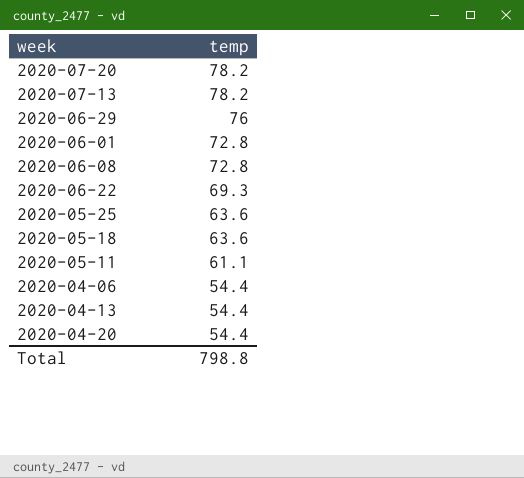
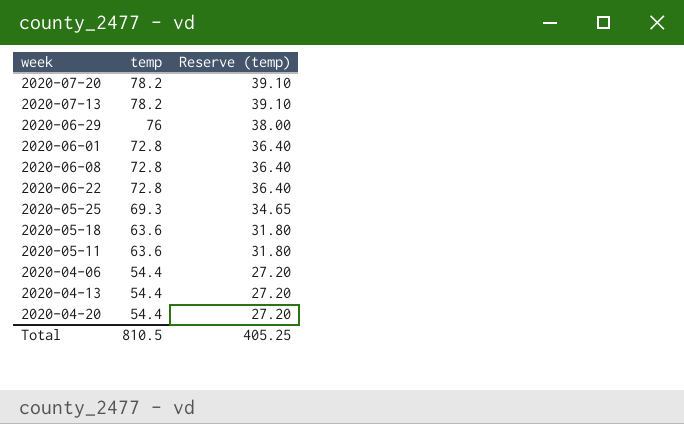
column Reserve (temp) | formula: none -> [temp] * 0.5
2020-06-22 | temp: 69.3 -> 72.8
2020-05-25 | temp: 63.6 -> 69.3
2020-05-11 | temp: 61.1 -> 63.6
Total | temp: 798.8 -> 810.5

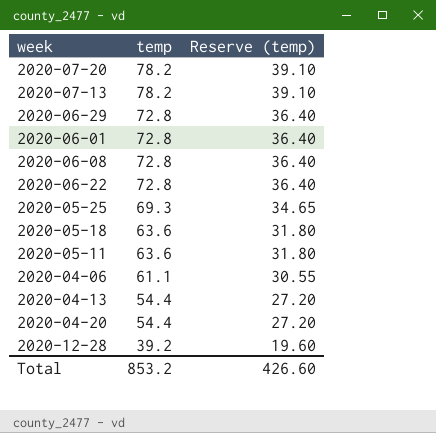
2020-06-29 | temp: 76 -> 72.8
2020-06-29 | Reserve (temp): 38.00 -> 36.40
2020-04-06 | temp: 54.4 -> 61.1
2020-04-06 | Reserve (temp): 27.20 -> 30.55
row 2020-12-28: none -> 39.2 | 19.60
Total | temp: 810.5 -> 853.2
Total | Reserve (temp): 405.25 -> 426.60

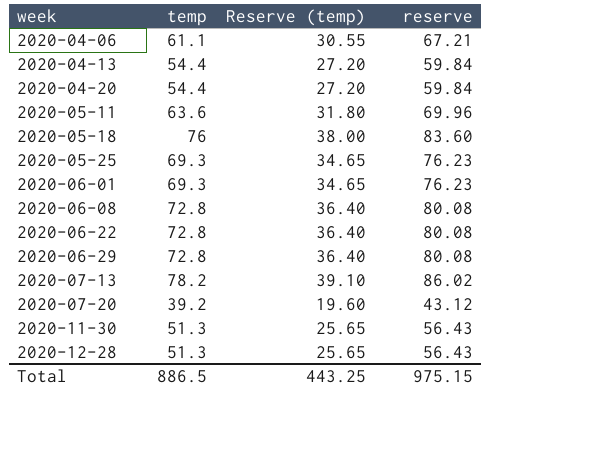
row order: temp descending -> week ascending
column reserve | formula: none -> [temp] * 1.1
2020-05-18 | temp: 63.6 -> 76
2020-05-18 | Reserve (temp): 31.80 -> 38.00
2020-06-01 | temp: 72.8 -> 69.3
2020-06-01 | Reserve (temp): 36.40 -> 34.65
2020-07-20 | temp: 78.2 -> 39.2
2020-07-20 | Reserve (temp): 39.10 -> 19.60
row 2020-11-30: none -> 51.3 | 25.65 | 56.43
2020-12-28 | temp: 39.2 -> 51.3
2020-12-28 | Reserve (temp): 19.60 -> 25.65
Total | temp: 853.2 -> 886.5
Total | Reserve (temp): 426.60 -> 443.25

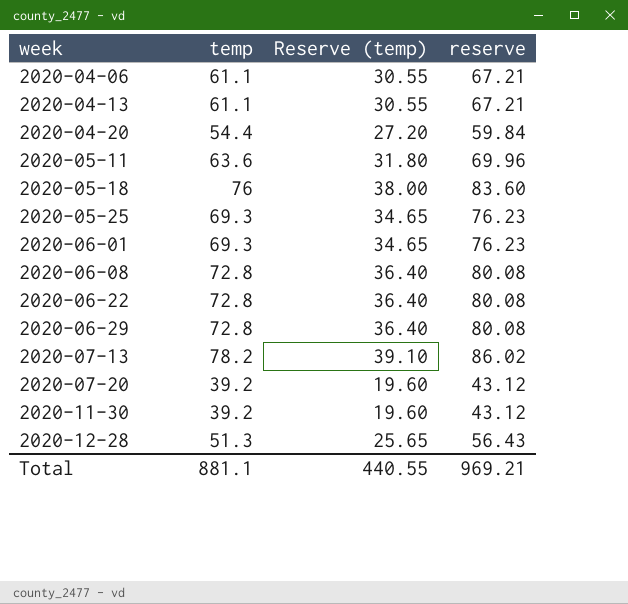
2020-04-13 | temp: 54.4 -> 61.1
2020-04-13 | Reserve (temp): 27.20 -> 30.55
2020-04-13 | reserve: 59.84 -> 67.21
2020-11-30 | temp: 51.3 -> 39.2
2020-11-30 | Reserve (temp): 25.65 -> 19.60
2020-11-30 | reserve: 56.43 -> 43.12
Total | temp: 886.5 -> 881.1
Total | Reserve (temp): 443.25 -> 440.55
Total | reserve: 975.15 -> 969.21

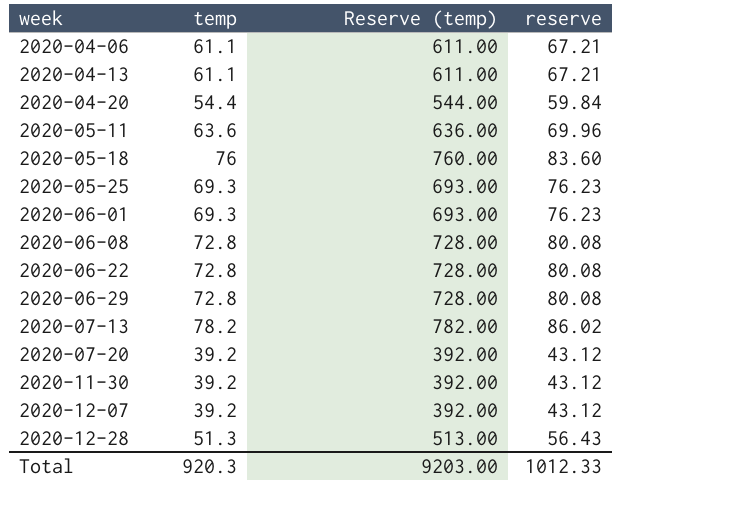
column Reserve (temp) | formula: [temp] * 0.5 -> [temp] * 10
row 2020-12-07: none -> 39.2 | 392.00 | 43.12
Total | temp: 881.1 -> 920.3
Total | Reserve (temp): 440.55 -> 9203.00
Total | reserve: 969.21 -> 1012.33

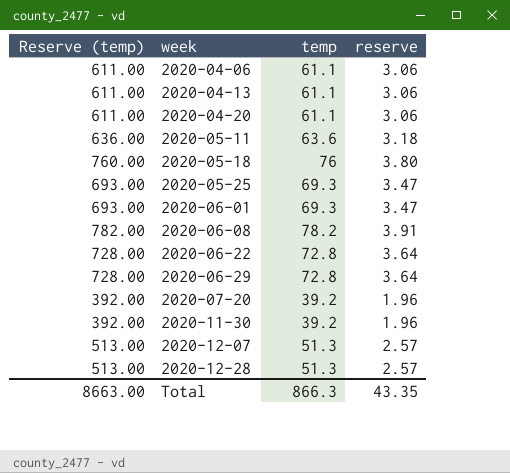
column Reserve (temp) | position: 3 -> 1
column reserve | formula: [temp] * 1.1 -> [temp] * 0.05
row 2020-07-13: 78.2 | 782.00 | 86.02 -> none
2020-04-20 | Reserve (temp): 544.00 -> 611.00
2020-04-20 | temp: 54.4 -> 61.1
2020-06-08 | Reserve (temp): 728.00 -> 782.00
2020-06-08 | temp: 72.8 -> 78.2
2020-12-07 | Reserve (temp): 392.00 -> 513.00
2020-12-07 | temp: 39.2 -> 51.3
Total | Reserve (temp): 9203.00 -> 8663.00
Total | temp: 920.3 -> 866.3
Total | reserve: 1012.33 -> 43.35

